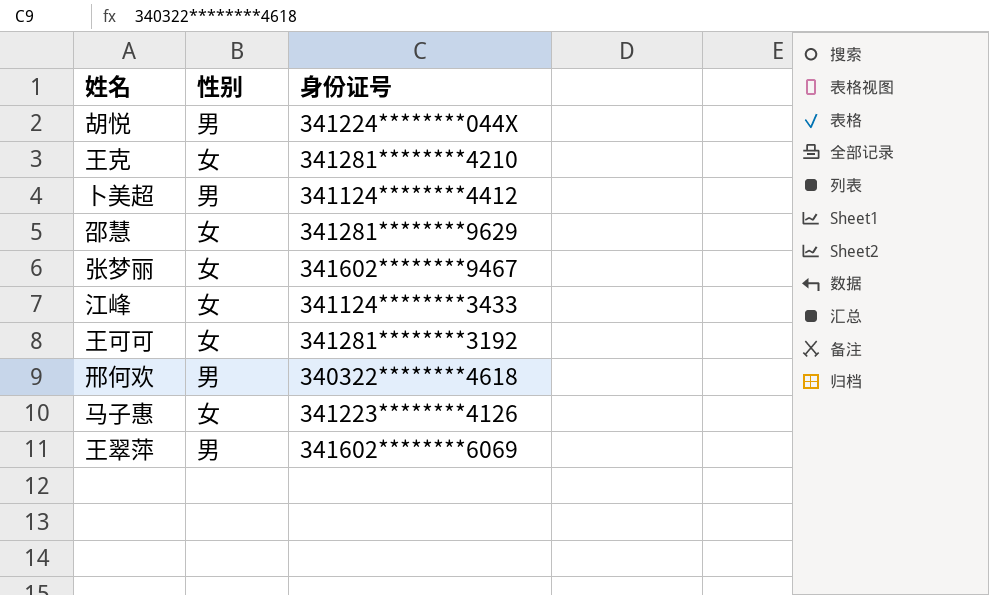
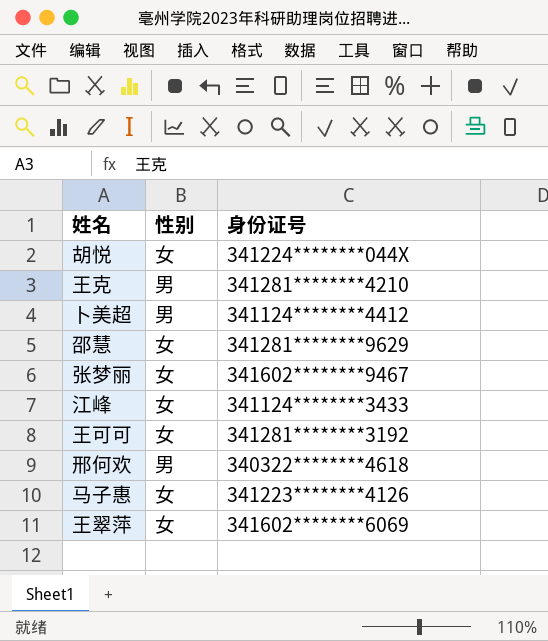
胡悦 | 性别: 男 -> 女
王克 | 性别: 女 -> 男
王翠萍 | 性别: 男 -> 女

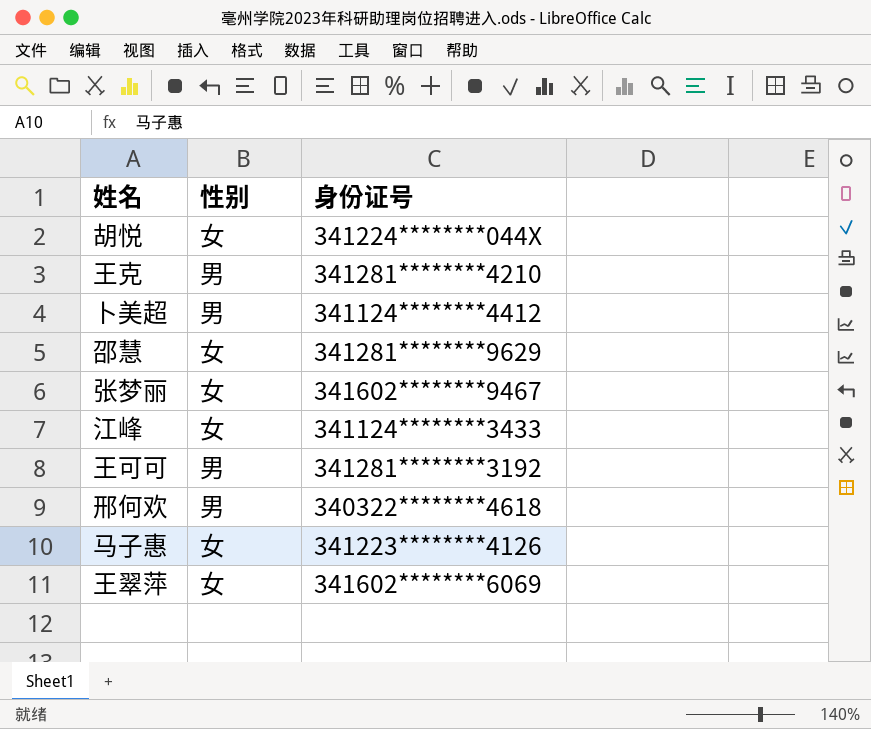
王可可 | 性别: 女 -> 男

